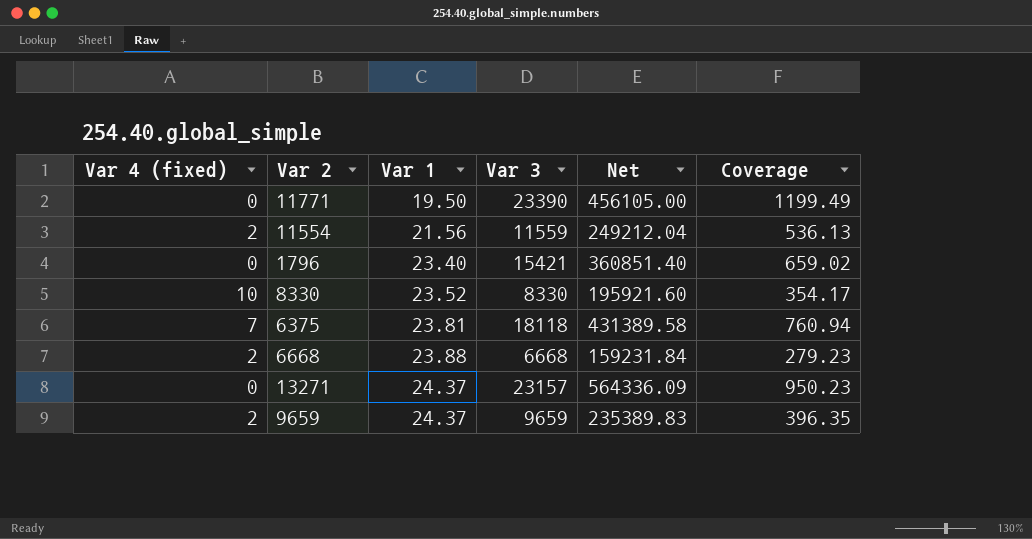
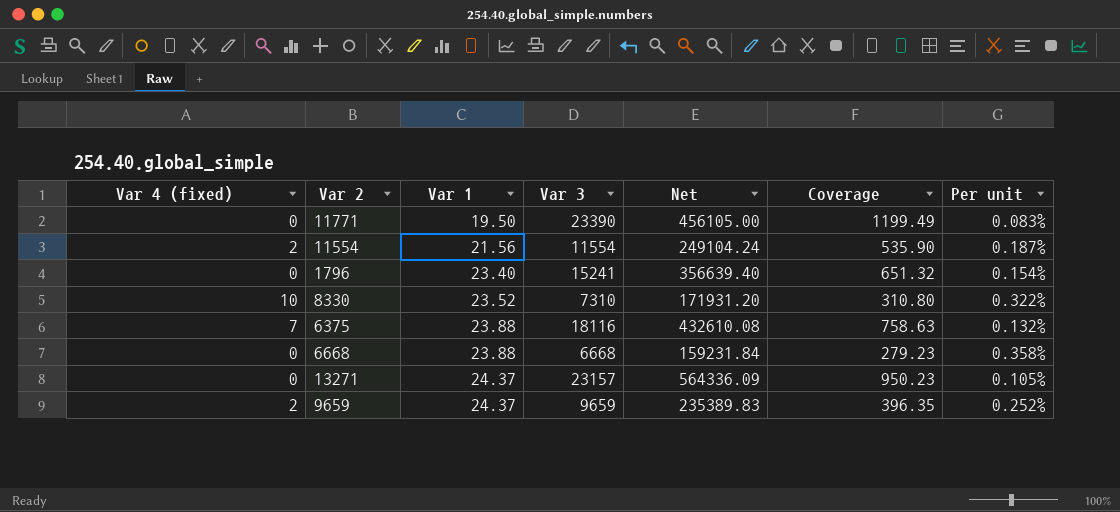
column Per unit | formula: none -> [Var 1] / [Var 3]
11554 | Var 3: 11559 -> 11554
11554 | Net: 249212.04 -> 249104.24
11554 | Coverage: 536.13 -> 535.90
1796 | Var 3: 15421 -> 15241
1796 | Net: 360851.40 -> 356639.40
1796 | Coverage: 659.02 -> 651.32
8330 | Var 3: 8330 -> 7310
8330 | Net: 195921.60 -> 171931.20
8330 | Coverage: 354.17 -> 310.80
6375 | Var 1: 23.81 -> 23.88
6375 | Var 3: 18118 -> 18116
6375 | Net: 431389.58 -> 432610.08
6375 | Coverage: 760.94 -> 758.63
6668 | Var 4 (fixed): 2 -> 0

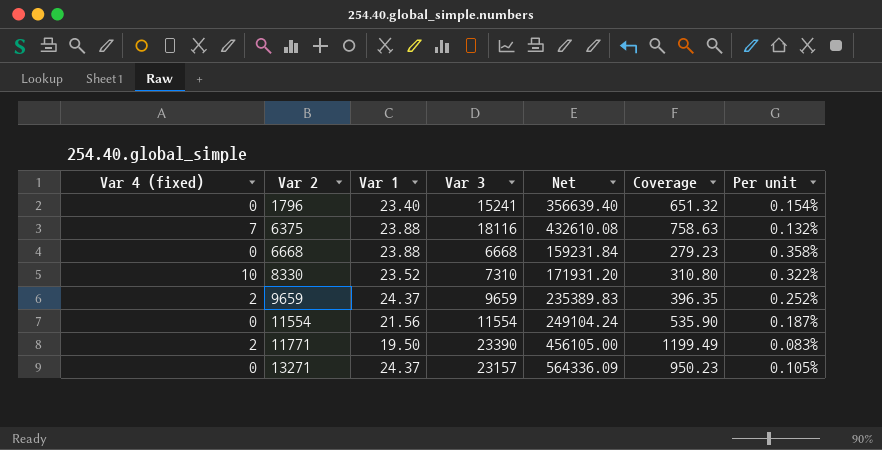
row order: Var 1 ascending -> Var 2 ascending
11554 | Var 4 (fixed): 2 -> 0
11771 | Var 4 (fixed): 0 -> 2

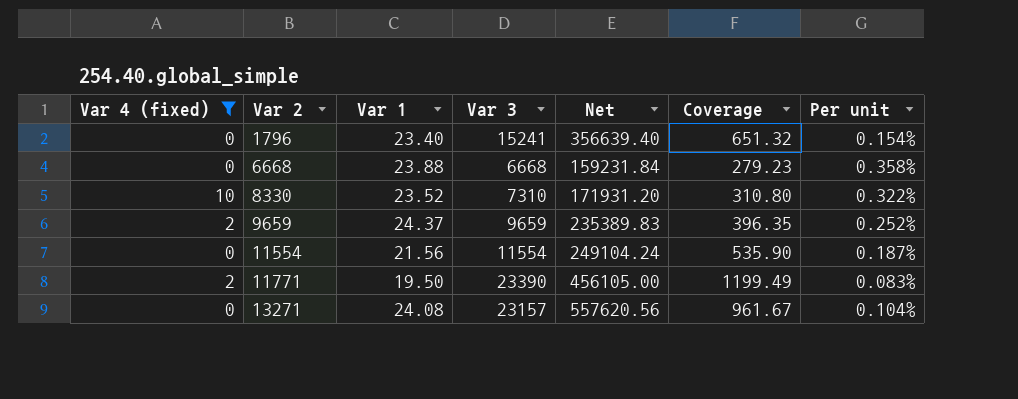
filter: none -> Var 4 (fixed) != 7
13271 | Var 1: 24.37 -> 24.08
13271 | Net: 564336.09 -> 557620.56
13271 | Coverage: 950.23 -> 961.67
13271 | Per unit: 0.105% -> 0.104%

